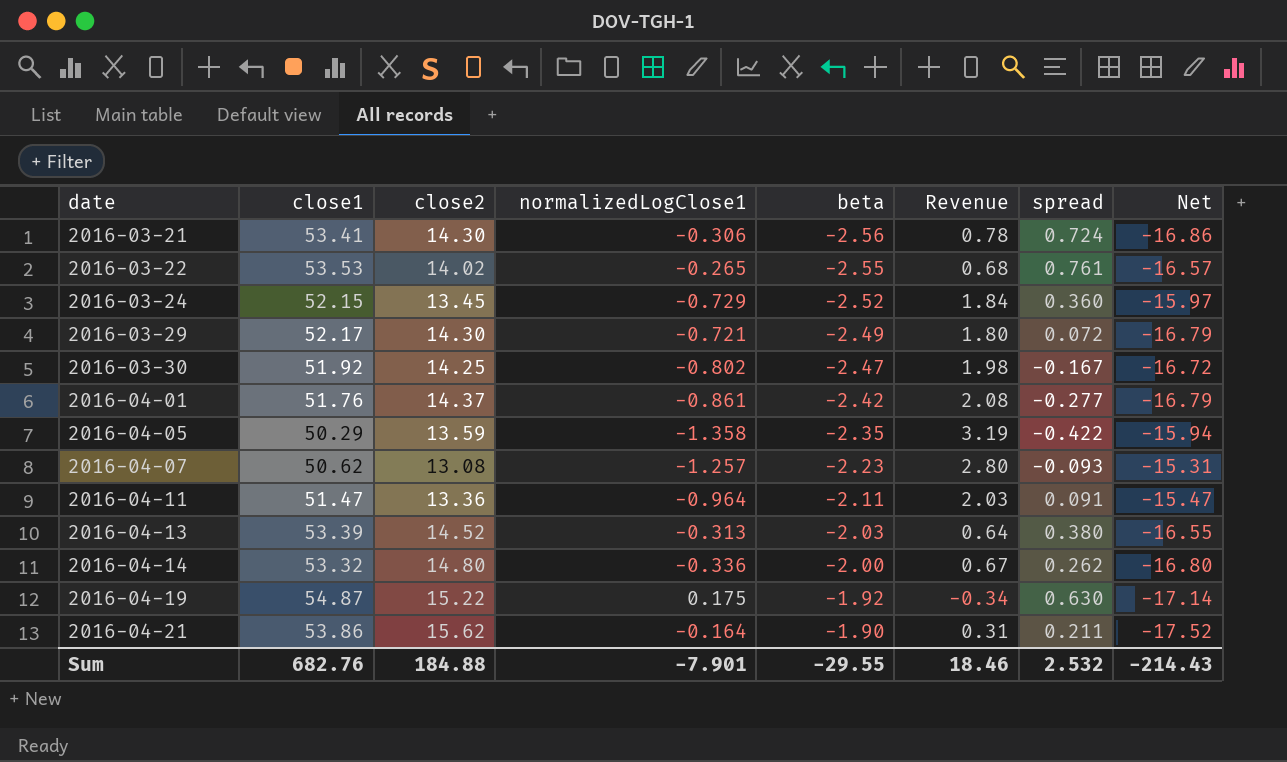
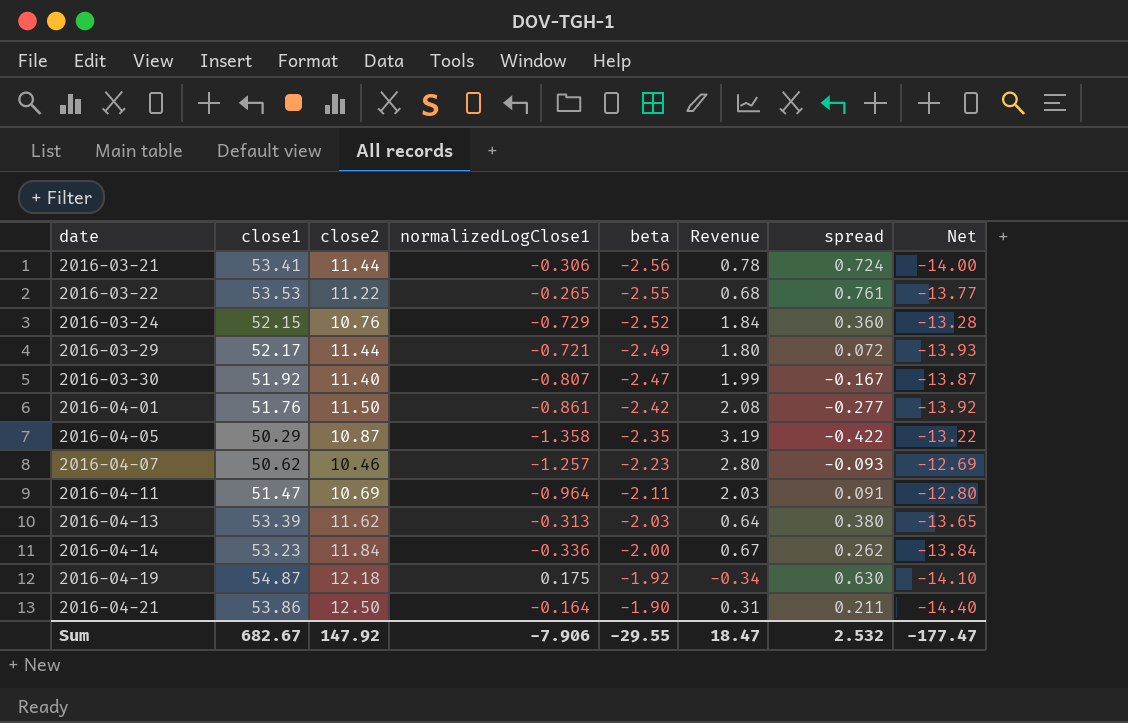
2016-03-21 | close2: 14.30 -> 11.44
2016-03-21 | Net: -16.86 -> -14.00
2016-03-22 | close2: 14.02 -> 11.22
2016-03-22 | Net: -16.57 -> -13.77
2016-03-24 | close2: 13.45 -> 10.76
2016-03-24 | Net: -15.97 -> -13.28
2016-03-29 | close2: 14.30 -> 11.44
2016-03-29 | Net: -16.79 -> -13.93
2016-03-30 | close2: 14.25 -> 11.40
2016-03-30 | normalizedLogClose1: -0.802 -> -0.807
2016-03-30 | Revenue: 1.98 -> 1.99
2016-03-30 | Net: -16.72 -> -13.87
2016-04-01 | close2: 14.37 -> 11.50
2016-04-01 | Net: -16.79 -> -13.92
2016-04-05 | close2: 13.59 -> 10.87
2016-04-05 | Net: -15.94 -> -13.22
2016-04-07 | close2: 13.08 -> 10.46
2016-04-07 | Net: -15.31 -> -12.69
2016-04-11 | close2: 13.36 -> 10.69
2016-04-11 | Net: -15.47 -> -12.80
2016-04-13 | close2: 14.52 -> 11.62
2016-04-13 | Net: -16.55 -> -13.65
2016-04-14 | close1: 53.32 -> 53.23
2016-04-14 | close2: 14.80 -> 11.84
2016-04-14 | Net: -16.80 -> -13.84
2016-04-19 | close2: 15.22 -> 12.18
2016-04-19 | Net: -17.14 -> -14.10
2016-04-21 | close2: 15.62 -> 12.50
2016-04-21 | Net: -17.52 -> -14.40
Sum | close1: 682.76 -> 682.67
Sum | close2: 184.88 -> 147.92
Sum | normalizedLogClose1: -7.901 -> -7.906
Sum | Revenue: 18.46 -> 18.47
Sum | Net: -214.43 -> -177.47

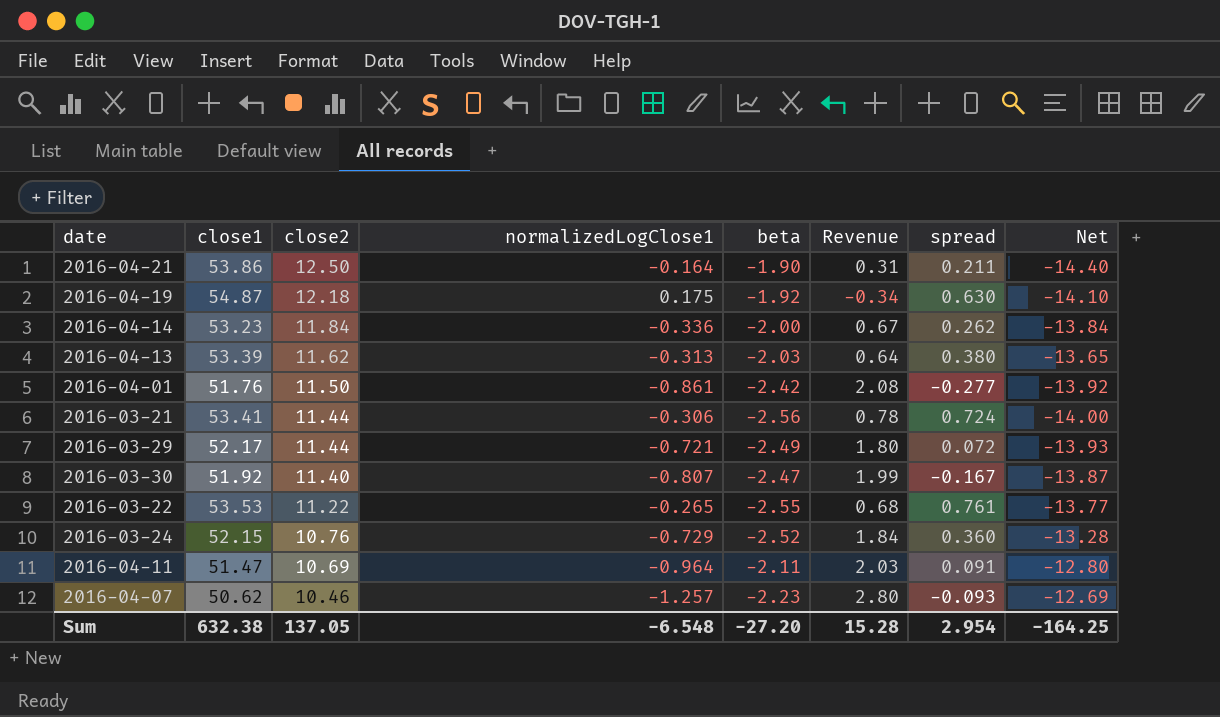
row order: date ascending -> close2 descending
row 2016-04-05: 50.29 | 10.87 | -1.358 | -2.35 | 3.19 | -0.422 | -13.22 -> none
Sum | close1: 682.67 -> 632.38
Sum | close2: 147.92 -> 137.05
Sum | normalizedLogClose1: -7.906 -> -6.548
Sum | beta: -29.55 -> -27.20
Sum | Revenue: 18.47 -> 15.28
Sum | spread: 2.532 -> 2.954
Sum | Net: -177.47 -> -164.25

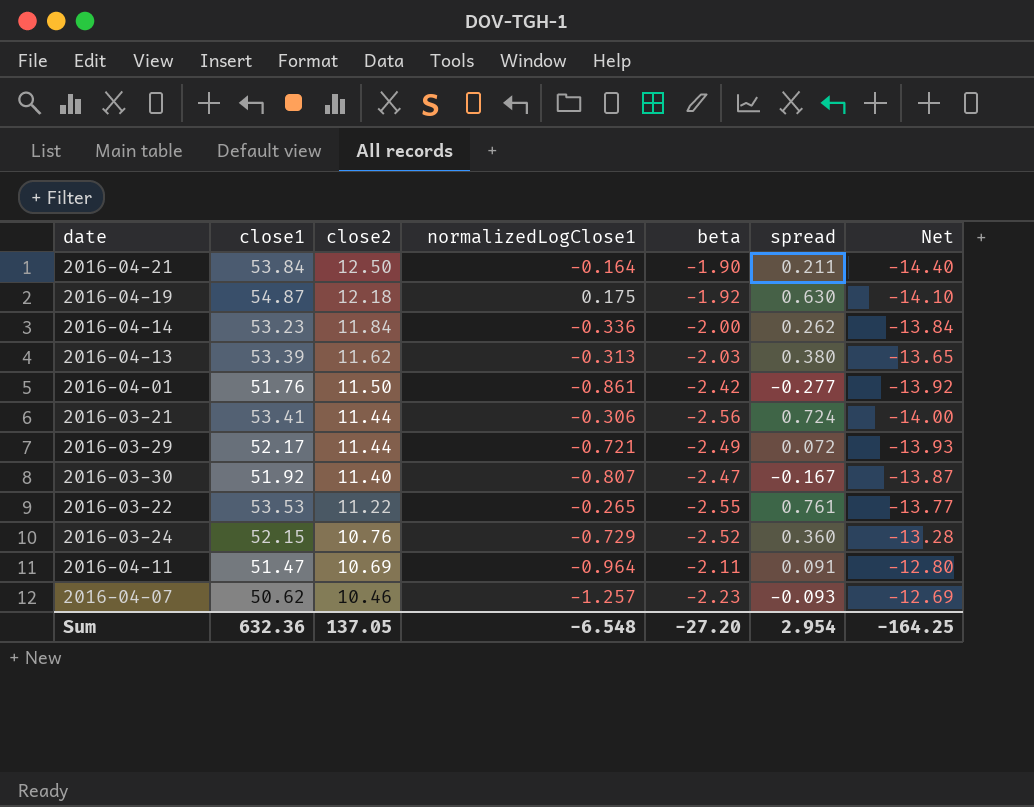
column Revenue | formula: [normalizedLogClose1] * [beta] -> none
2016-04-21 | close1: 53.86 -> 53.84
Sum | close1: 632.38 -> 632.36

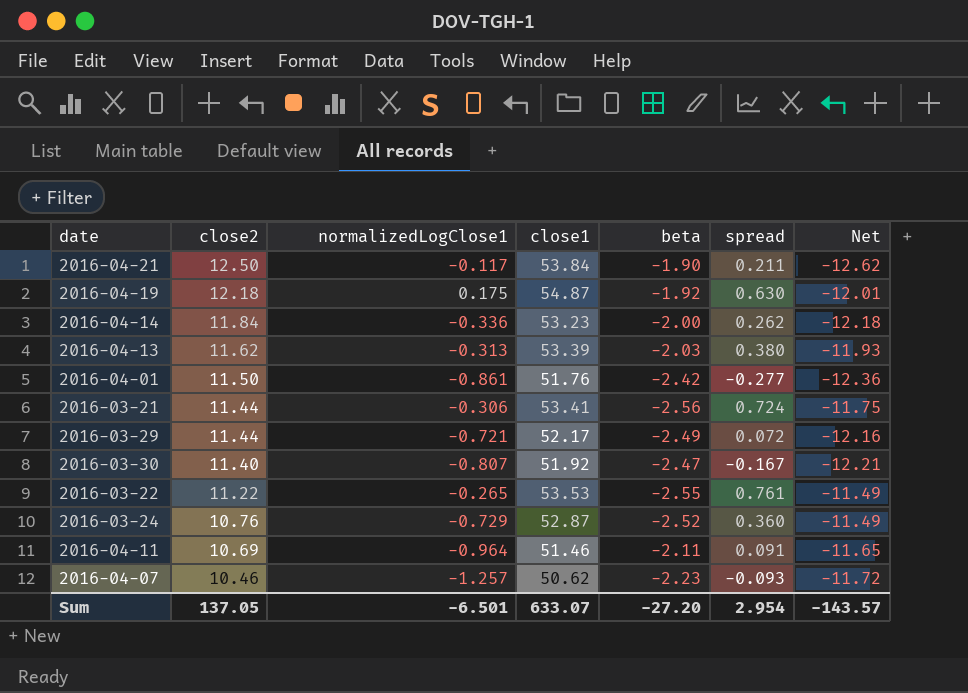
column close1 | position: 2 -> 4
column Net | formula: [beta] - [close2] -> [normalizedLogClose1] - [close2]
2016-04-21 | normalizedLogClose1: -0.164 -> -0.117
2016-03-24 | close1: 52.15 -> 52.87
2016-04-11 | close1: 51.47 -> 51.46
Sum | normalizedLogClose1: -6.548 -> -6.501
Sum | close1: 632.36 -> 633.07
Sum | Net: -164.25 -> -143.57

